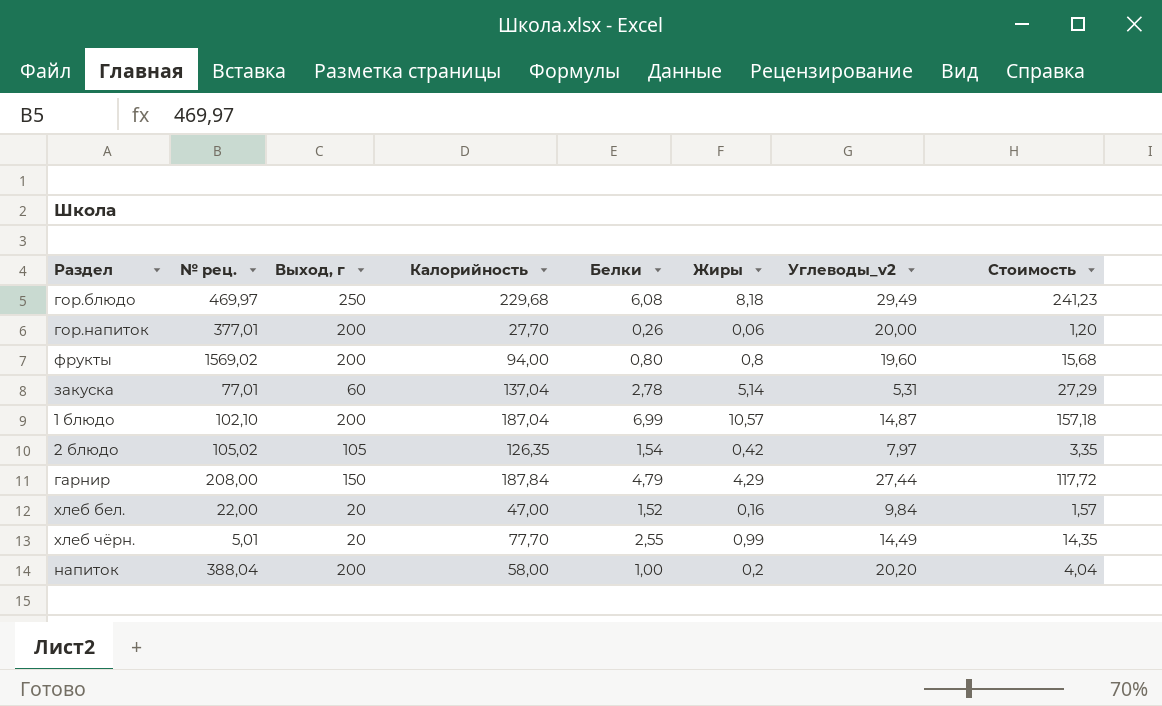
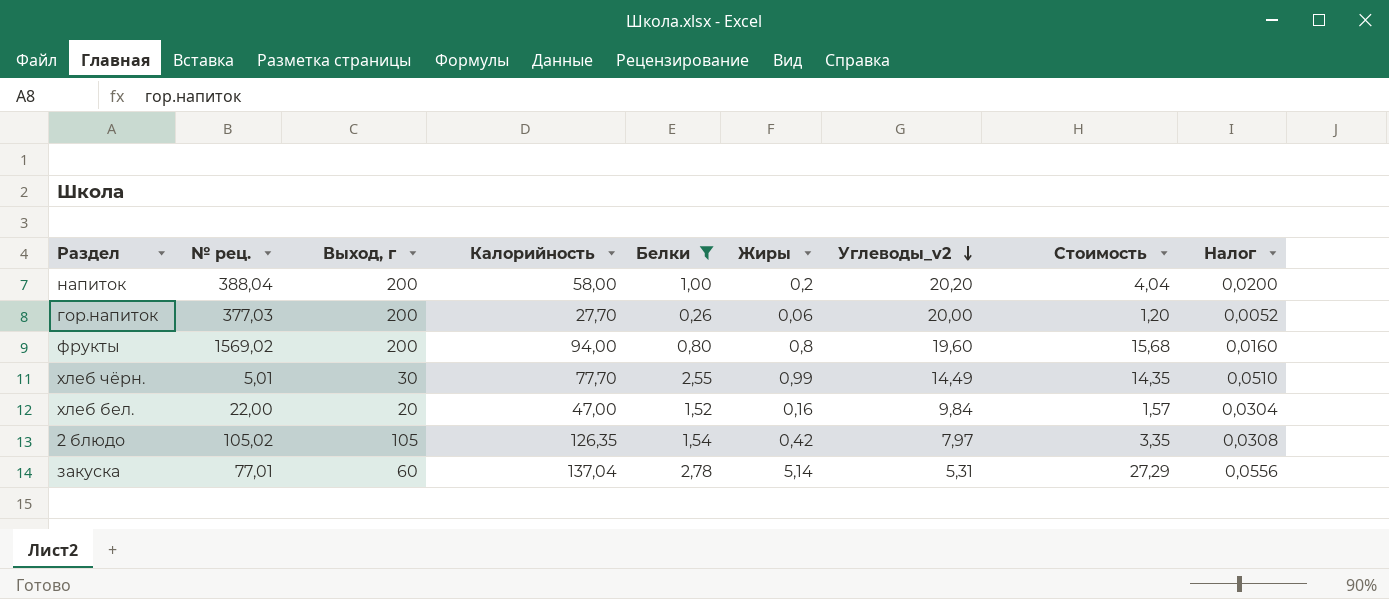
filter: none -> Белки <= 2,78
row order: none -> Углеводы_v2 descending
column Налог | formula: none -> [Белки] * 0,02
гор.напиток | № рец.: 377,01 -> 377,03
хлеб чёрн. | Выход, г: 20 -> 30

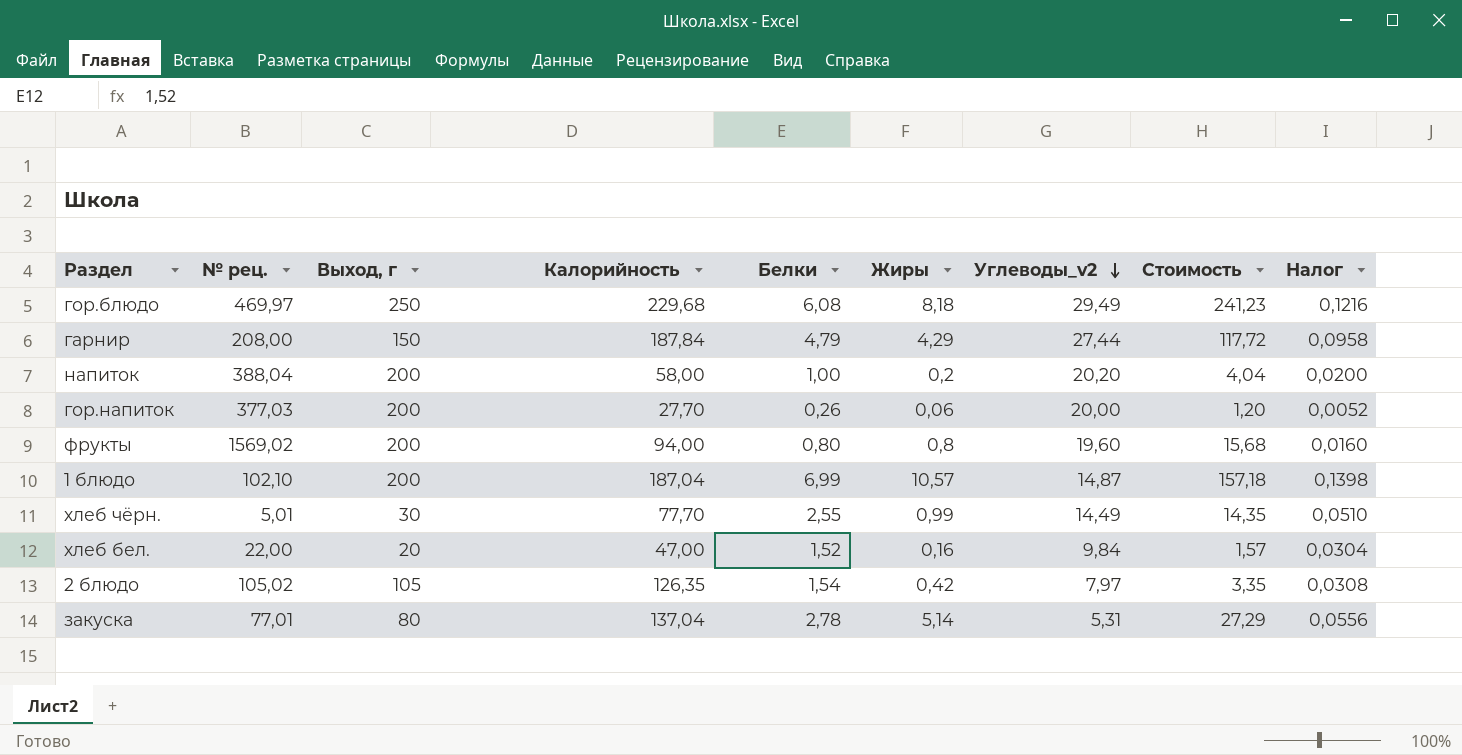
filter: Белки <= 2,78 -> none
закуска | Выход, г: 60 -> 80

